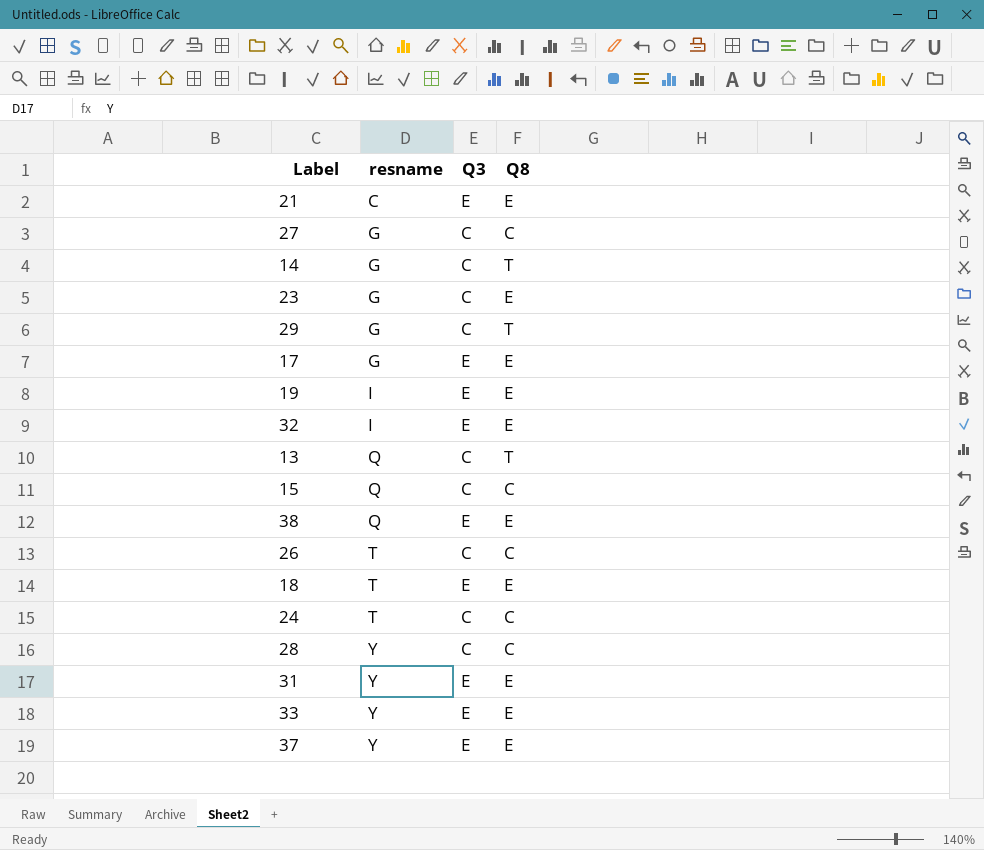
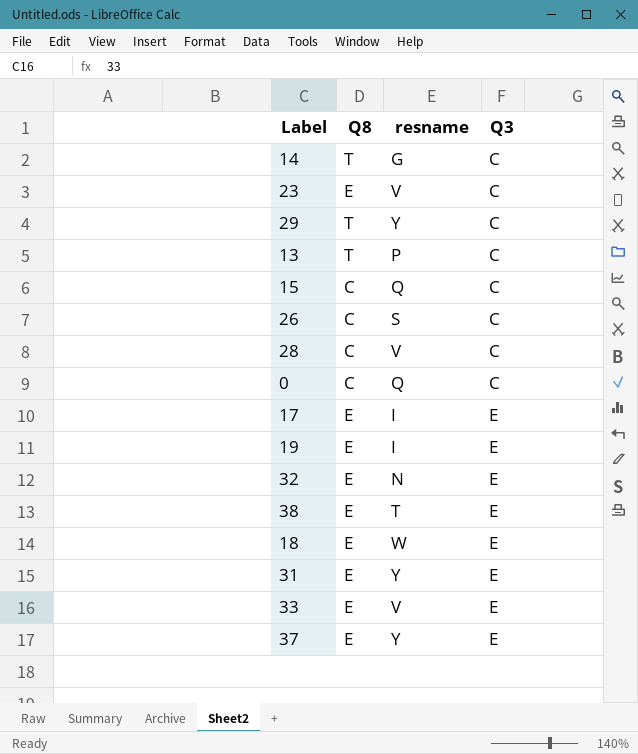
row order: resname ascending -> Q3 ascending
column Q8 | position: 4 -> 2
row 21: C | E | E -> none
row 27: G | C | C -> none
row 24: T | C | C -> none
23 | resname: G -> V
29 | resname: G -> Y
13 | resname: Q -> P
26 | resname: T -> S
28 | resname: Y -> V
row 0: none -> C | Q | C
17 | resname: G -> I
32 | resname: I -> N
38 | resname: Q -> T
18 | resname: T -> W
33 | resname: Y -> V

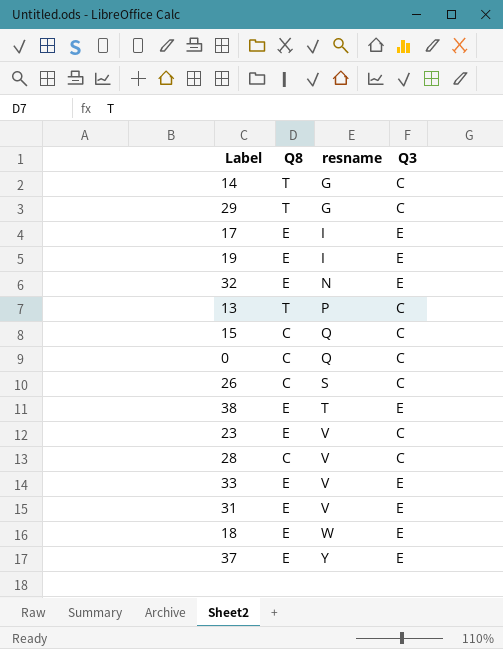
row order: Q3 ascending -> resname ascending
29 | resname: Y -> G
31 | resname: Y -> V

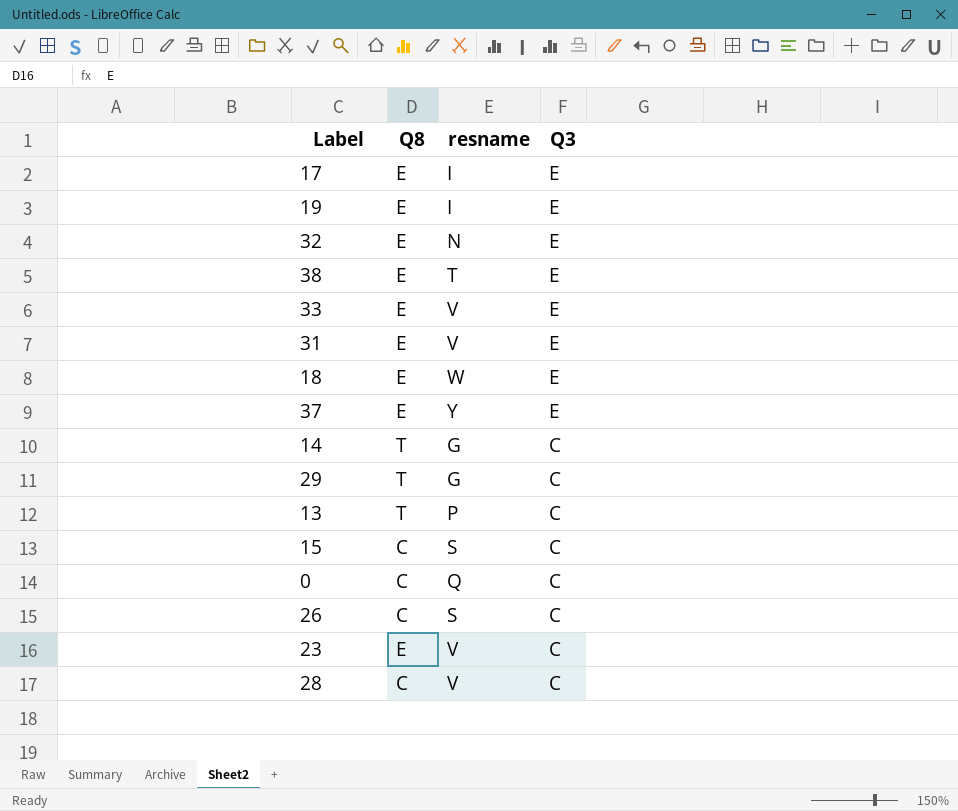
row order: resname ascending -> Q3 descending
15 | resname: Q -> S

